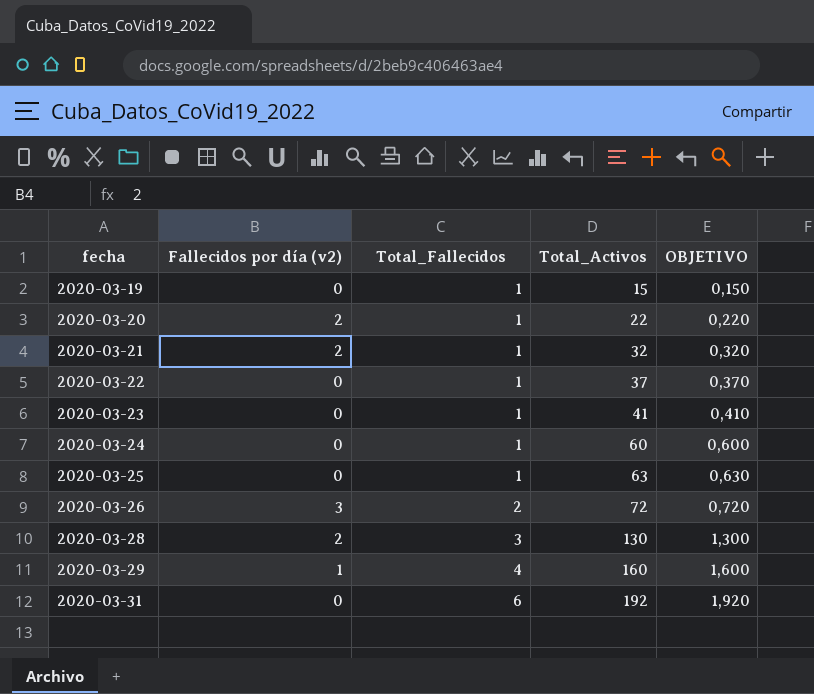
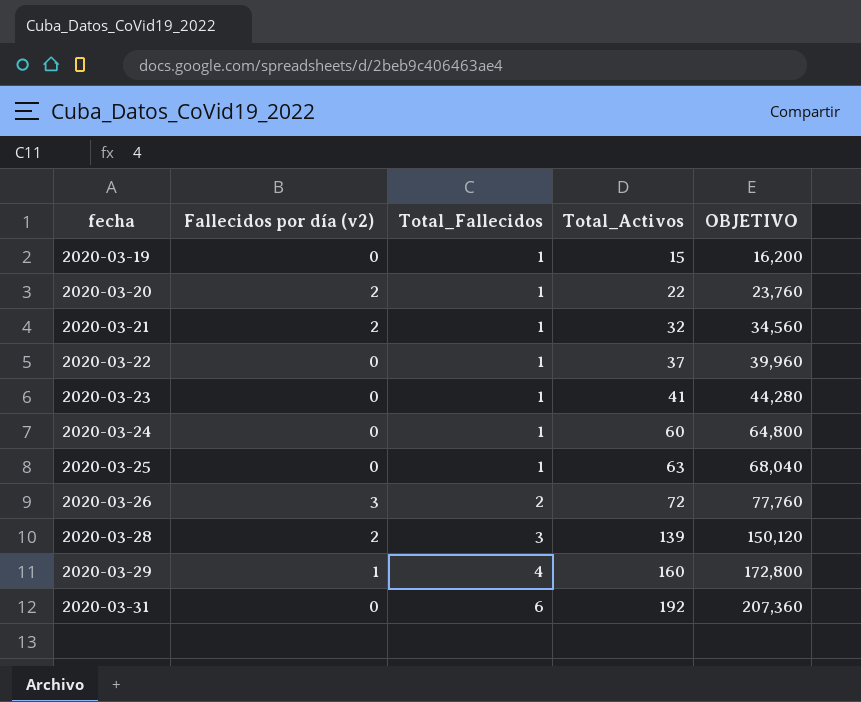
column OBJETIVO | formula: [Total_Activos] * 0,01 -> [Total_Activos] * 1,08
2020-03-28 | Total_Activos: 130 -> 139

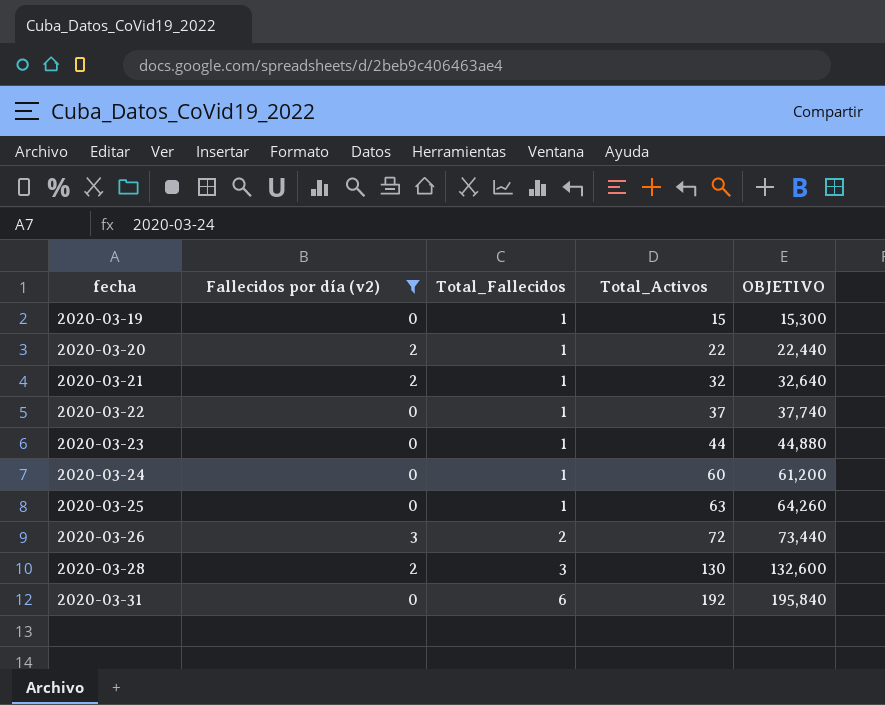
filter: none -> Fallecidos por día (v2) != 1
column OBJETIVO | formula: [Total_Activos] * 1,08 -> [Total_Activos] * 1,02
2020-03-23 | Total_Activos: 41 -> 44
2020-03-28 | Total_Activos: 139 -> 130

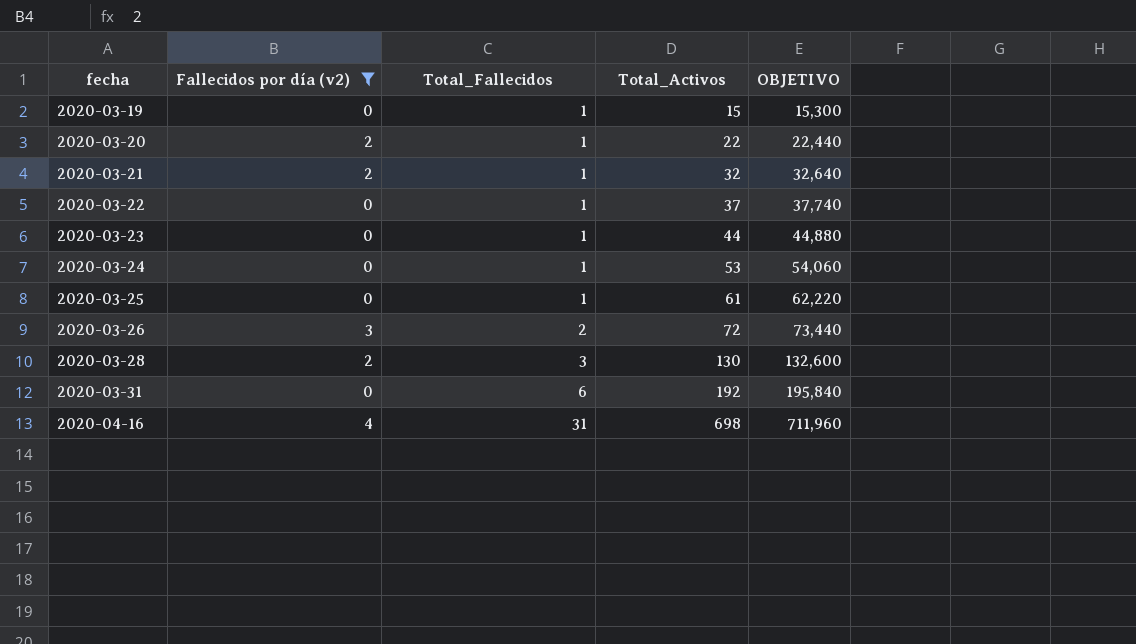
2020-03-24 | Total_Activos: 60 -> 53
2020-03-24 | OBJETIVO: 61,200 -> 54,060
2020-03-25 | Total_Activos: 63 -> 61
2020-03-25 | OBJETIVO: 64,260 -> 62,220
row 2020-04-16: none -> 4 | 31 | 698 | 711,960

